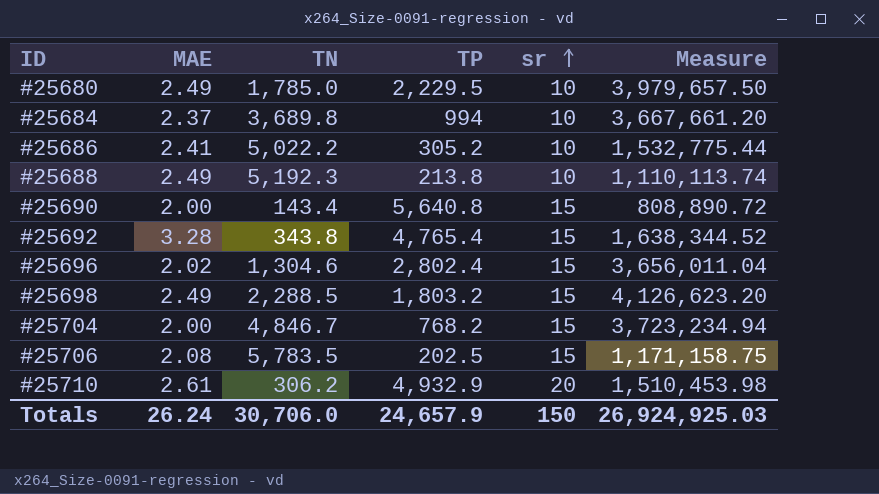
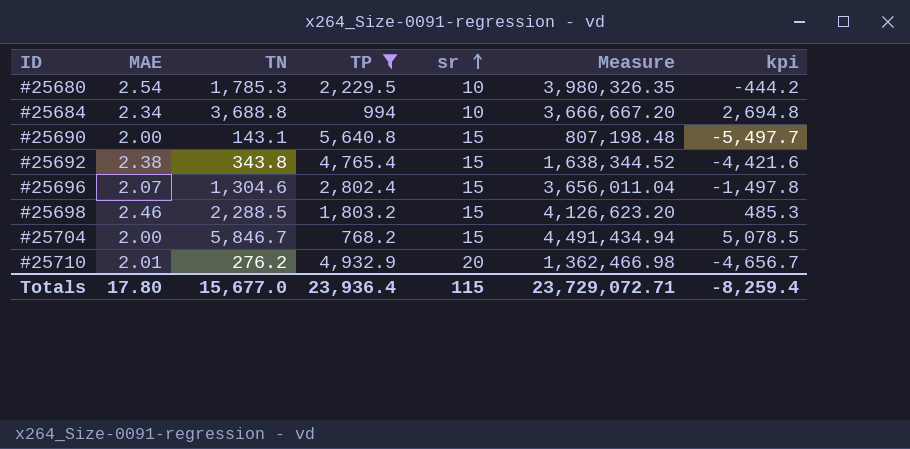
filter: none -> TP >= 768.2
column kpi | formula: none -> [TN] - [TP]
#25680 | MAE: 2.49 -> 2.54
#25680 | TN: 1,785.0 -> 1,785.3
#25680 | Measure: 3,979,657.50 -> 3,980,326.35
#25684 | MAE: 2.37 -> 2.34
#25684 | TN: 3,689.8 -> 3,688.8
#25684 | Measure: 3,667,661.20 -> 3,666,667.20
#25690 | TN: 143.4 -> 143.1
#25690 | Measure: 808,890.72 -> 807,198.48
#25692 | MAE: 3.28 -> 2.38
#25696 | MAE: 2.02 -> 2.07
#25698 | MAE: 2.49 -> 2.46
#25704 | TN: 4,846.7 -> 5,846.7
#25704 | Measure: 3,723,234.94 -> 4,491,434.94
#25710 | MAE: 2.61 -> 2.01
#25710 | TN: 306.2 -> 276.2
#25710 | Measure: 1,510,453.98 -> 1,362,466.98
Totals | MAE: 26.24 -> 17.80
Totals | TN: 30,706.0 -> 15,677.0
Totals | TP: 24,657.9 -> 23,936.4
Totals | sr: 150 -> 115
Totals | Measure: 26,924,925.03 -> 23,729,072.71

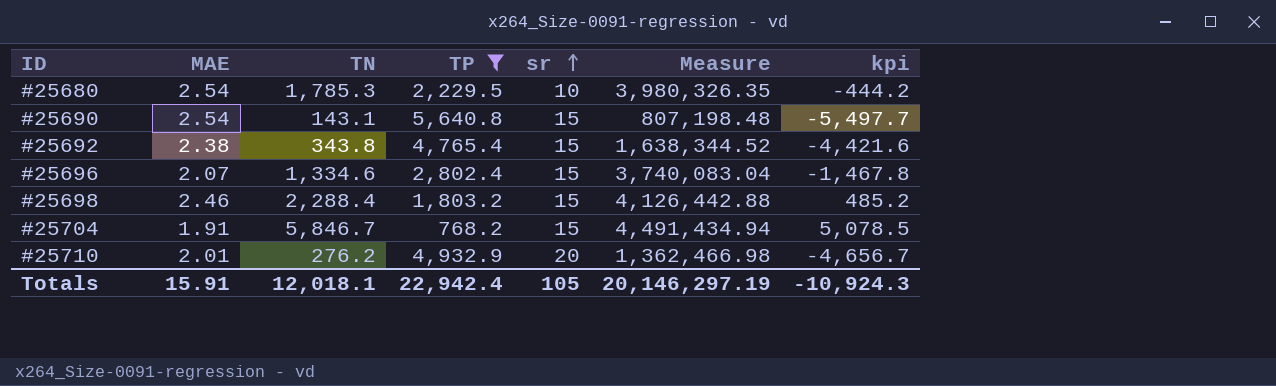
row #25684: 2.34 | 3,688.8 | 994 | 10 | 3,666,667.20 | 2,694.8 -> none
#25690 | MAE: 2.00 -> 2.54
#25696 | TN: 1,304.6 -> 1,334.6
#25696 | Measure: 3,656,011.04 -> 3,740,083.04
#25696 | kpi: -1,497.8 -> -1,467.8
#25698 | TN: 2,288.5 -> 2,288.4
#25698 | Measure: 4,126,623.20 -> 4,126,442.88
#25698 | kpi: 485.3 -> 485.2
#25704 | MAE: 2.00 -> 1.91
Totals | MAE: 17.80 -> 15.91
Totals | TN: 15,677.0 -> 12,018.1
Totals | TP: 23,936.4 -> 22,942.4
Totals | sr: 115 -> 105
Totals | Measure: 23,729,072.71 -> 20,146,297.19
Totals | kpi: -8,259.4 -> -10,924.3

